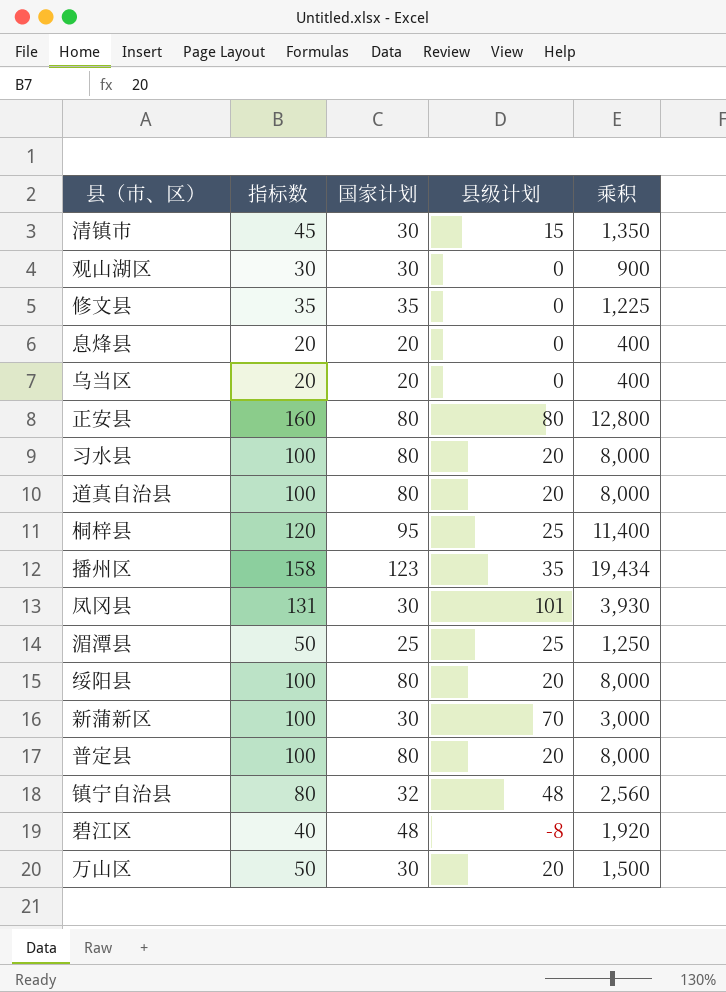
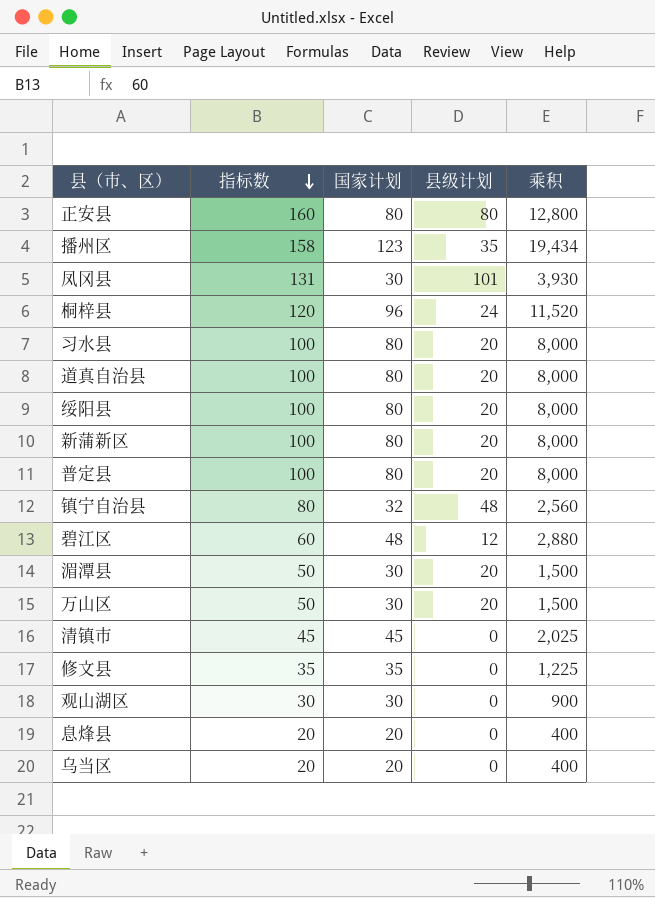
row order: none -> 指标数 descending
桐梓县 | 国家计划: 95 -> 96
桐梓县 | 县级计划: 25 -> 24
桐梓县 | 乘积: 11,400 -> 11,520
新蒲新区 | 国家计划: 30 -> 80
新蒲新区 | 县级计划: 70 -> 20
新蒲新区 | 乘积: 3,000 -> 8,000
碧江区 | 指标数: 40 -> 60
碧江区 | 县级计划: -8 -> 12
碧江区 | 乘积: 1,920 -> 2,880
湄潭县 | 国家计划: 25 -> 30
湄潭县 | 县级计划: 25 -> 20
湄潭县 | 乘积: 1,250 -> 1,500
清镇市 | 国家计划: 30 -> 45
清镇市 | 县级计划: 15 -> 0
清镇市 | 乘积: 1,350 -> 2,025

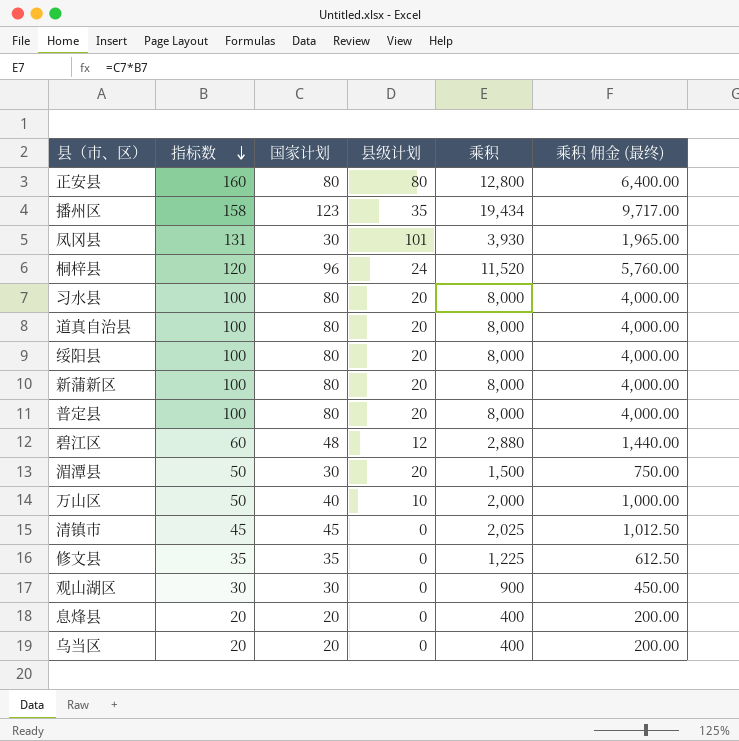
column 乘积 佣金 (最终) | formula: none -> [乘积] * 0.5
row 镇宁自治县: 80 | 32 | 48 | 2,560 -> none
万山区 | 国家计划: 30 -> 40
万山区 | 县级计划: 20 -> 10
万山区 | 乘积: 1,500 -> 2,000

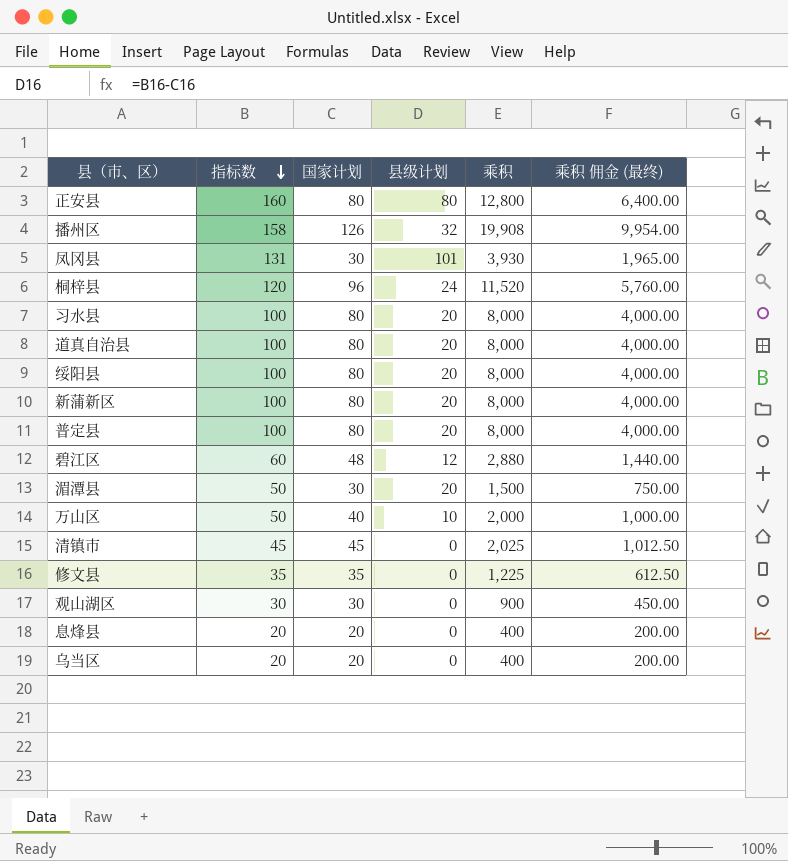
播州区 | 国家计划: 123 -> 126
播州区 | 县级计划: 35 -> 32
播州区 | 乘积: 19,434 -> 19,908
播州区 | 乘积 佣金 (最终): 9,717.00 -> 9,954.00

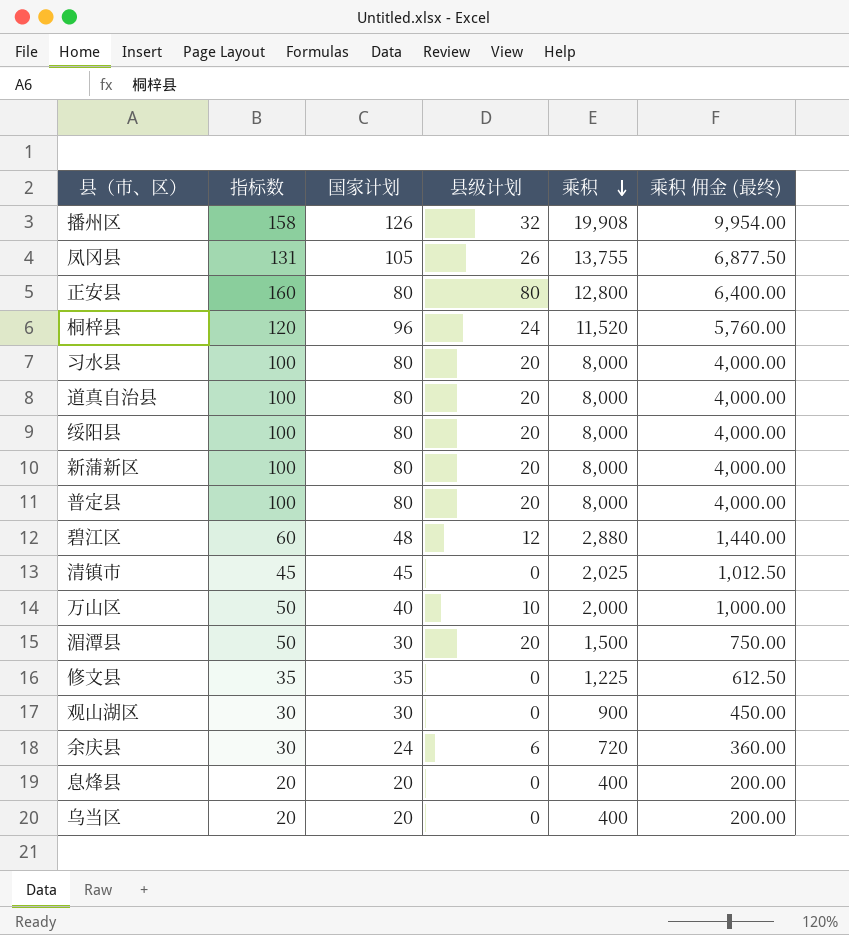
row order: 指标数 descending -> 乘积 descending
凤冈县 | 国家计划: 30 -> 105
凤冈县 | 县级计划: 101 -> 26
凤冈县 | 乘积: 3,930 -> 13,755
凤冈县 | 乘积 佣金 (最终): 1,965.00 -> 6,877.50
row 余庆县: none -> 30 | 24 | 6 | 720 | 360.00

